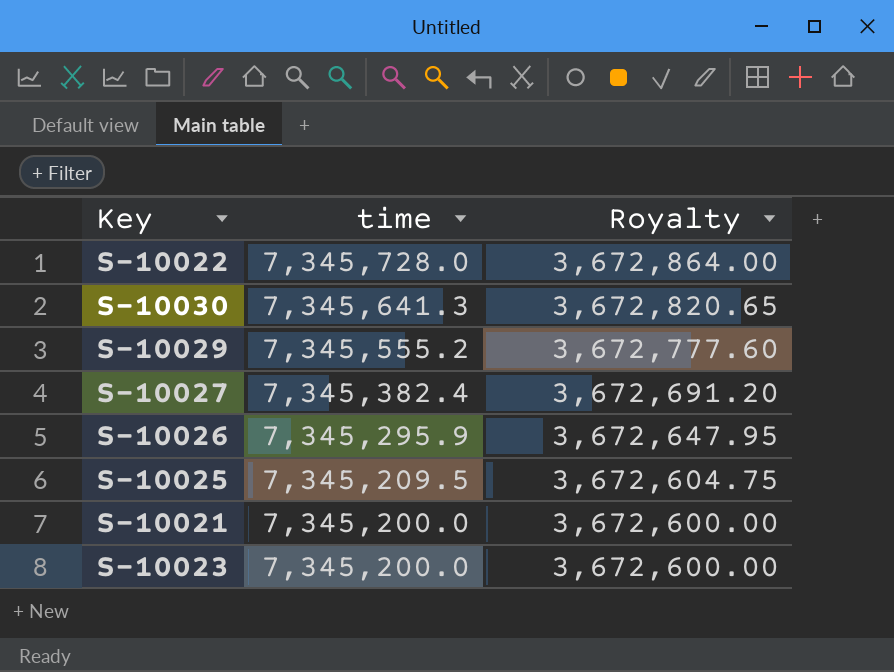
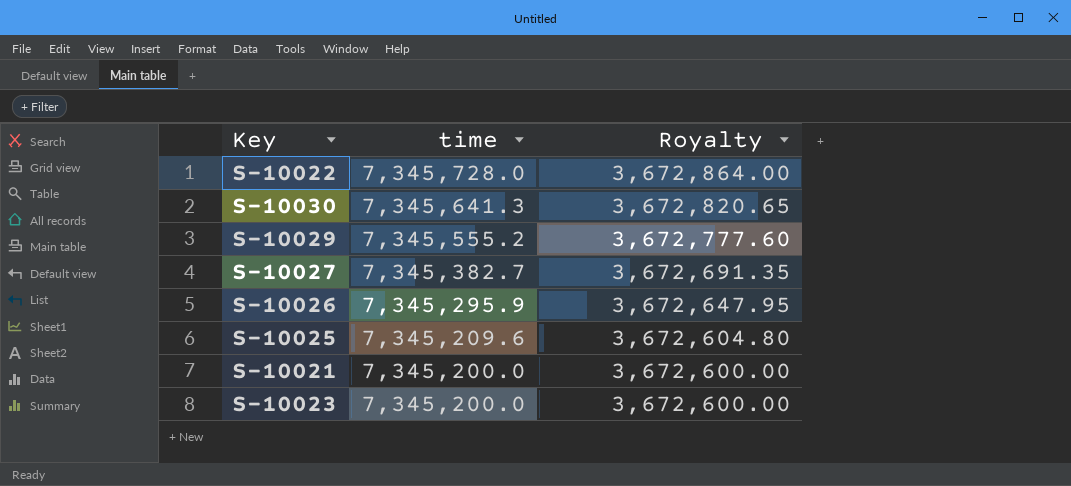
S-10027 | time: 7,345,382.4 -> 7,345,382.7
S-10027 | Royalty: 3,672,691.20 -> 3,672,691.35
S-10025 | time: 7,345,209.5 -> 7,345,209.6
S-10025 | Royalty: 3,672,604.75 -> 3,672,604.80

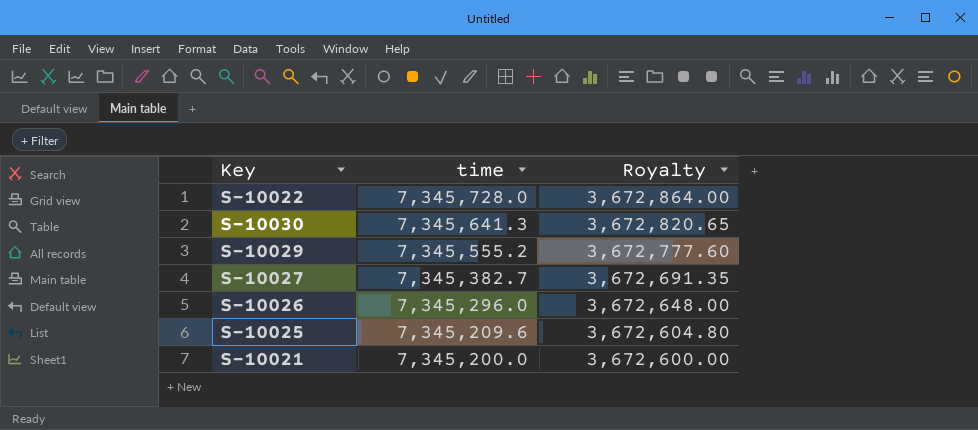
row S-10023: 7,345,200.0 | 3,672,600.00 -> none
S-10026 | time: 7,345,295.9 -> 7,345,296.0
S-10026 | Royalty: 3,672,647.95 -> 3,672,648.00

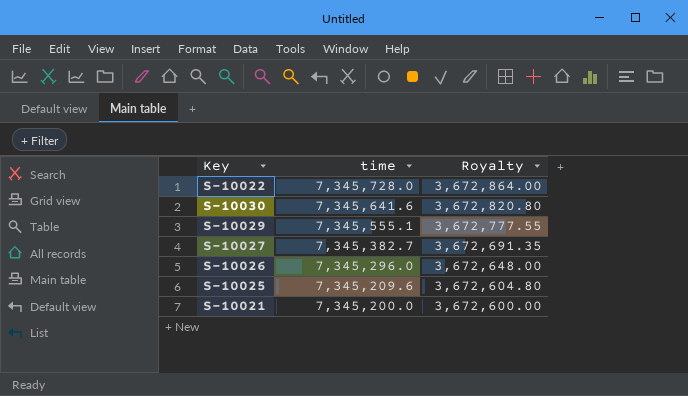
S-10030 | time: 7,345,641.3 -> 7,345,641.6
S-10030 | Royalty: 3,672,820.65 -> 3,672,820.80
S-10029 | time: 7,345,555.2 -> 7,345,555.1
S-10029 | Royalty: 3,672,777.60 -> 3,672,777.55

